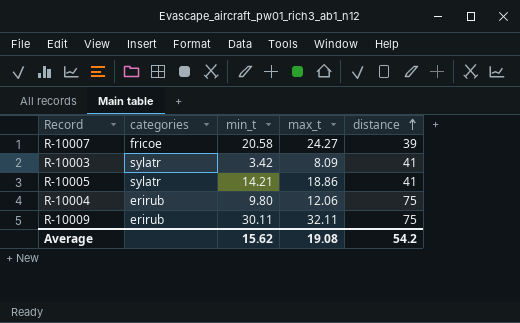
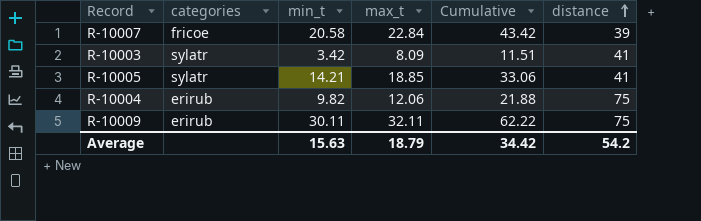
column Cumulative | formula: none -> [min_t] + [max_t]
R-10007 | max_t: 24.27 -> 22.84
R-10005 | max_t: 18.86 -> 18.85
R-10004 | min_t: 9.80 -> 9.82
Average | min_t: 15.62 -> 15.63
Average | max_t: 19.08 -> 18.79

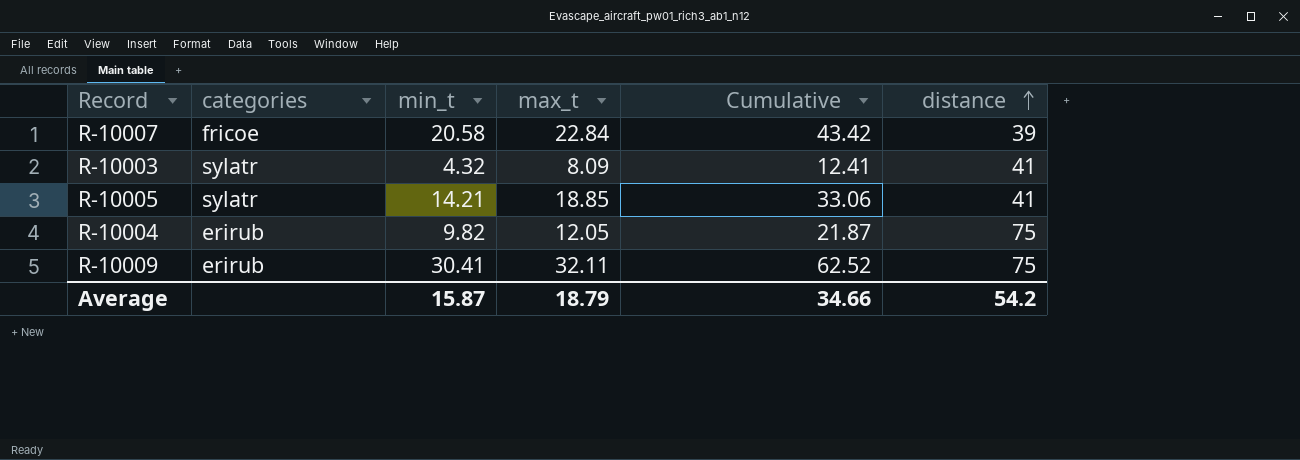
R-10003 | min_t: 3.42 -> 4.32
R-10003 | Cumulative: 11.51 -> 12.41
R-10004 | max_t: 12.06 -> 12.05
R-10004 | Cumulative: 21.88 -> 21.87
R-10009 | min_t: 30.11 -> 30.41
R-10009 | Cumulative: 62.22 -> 62.52
Average | min_t: 15.63 -> 15.87
Average | Cumulative: 34.42 -> 34.66

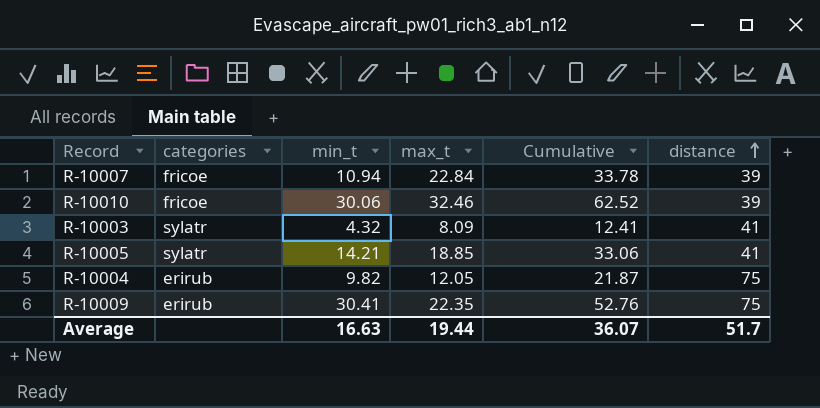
R-10007 | min_t: 20.58 -> 10.94
R-10007 | Cumulative: 43.42 -> 33.78
row R-10010: none -> fricoe | 30.06 | 32.46 | 62.52 | 39
R-10009 | max_t: 32.11 -> 22.35
R-10009 | Cumulative: 62.52 -> 52.76
Average | min_t: 15.87 -> 16.63
Average | max_t: 18.79 -> 19.44
Average | Cumulative: 34.66 -> 36.07
Average | distance: 54.2 -> 51.7

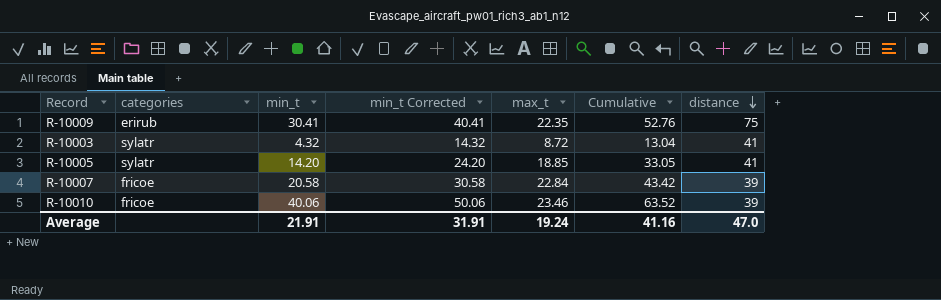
row order: distance ascending -> distance descending
column min_t Corrected | formula: none -> [min_t] + 10
row R-10004: erirub | 9.82 | 12.05 | 21.87 | 75 -> none
R-10003 | max_t: 8.09 -> 8.72
R-10003 | Cumulative: 12.41 -> 13.04
R-10005 | min_t: 14.21 -> 14.20
R-10005 | Cumulative: 33.06 -> 33.05
R-10007 | min_t: 10.94 -> 20.58
R-10007 | Cumulative: 33.78 -> 43.42
R-10010 | min_t: 30.06 -> 40.06
R-10010 | max_t: 32.46 -> 23.46
R-10010 | Cumulative: 62.52 -> 63.52
Average | min_t: 16.63 -> 21.91
Average | max_t: 19.44 -> 19.24
Average | Cumulative: 36.07 -> 41.16
Average | distance: 51.7 -> 47.0

